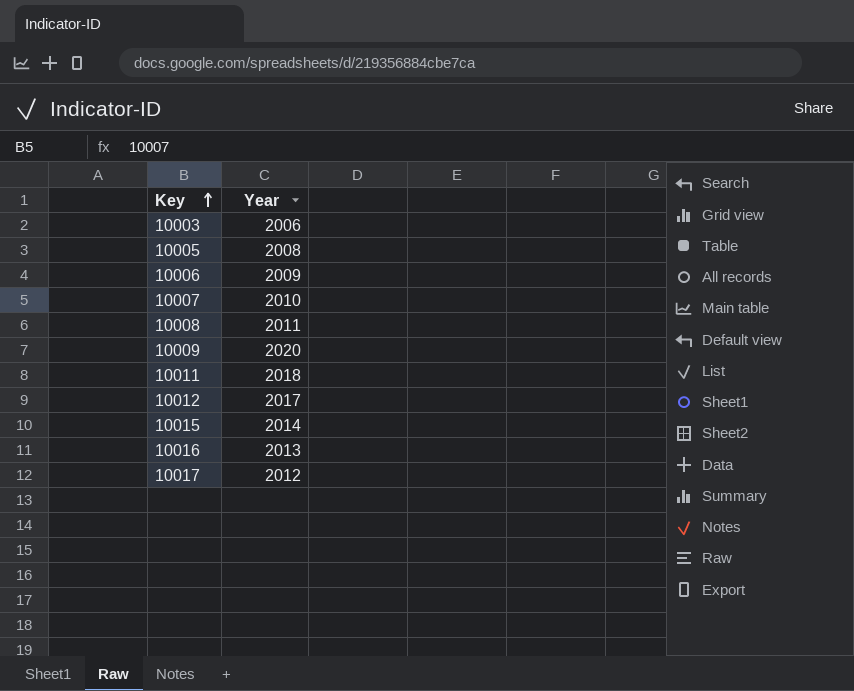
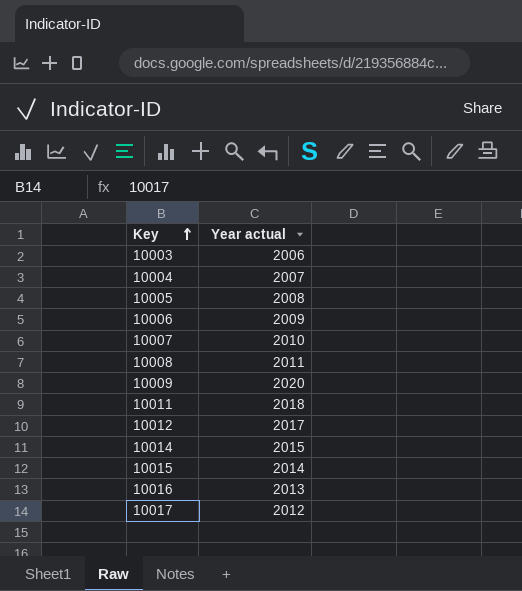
column name: Year -> Year actual
row 10004: none -> 2007
row 10014: none -> 2015

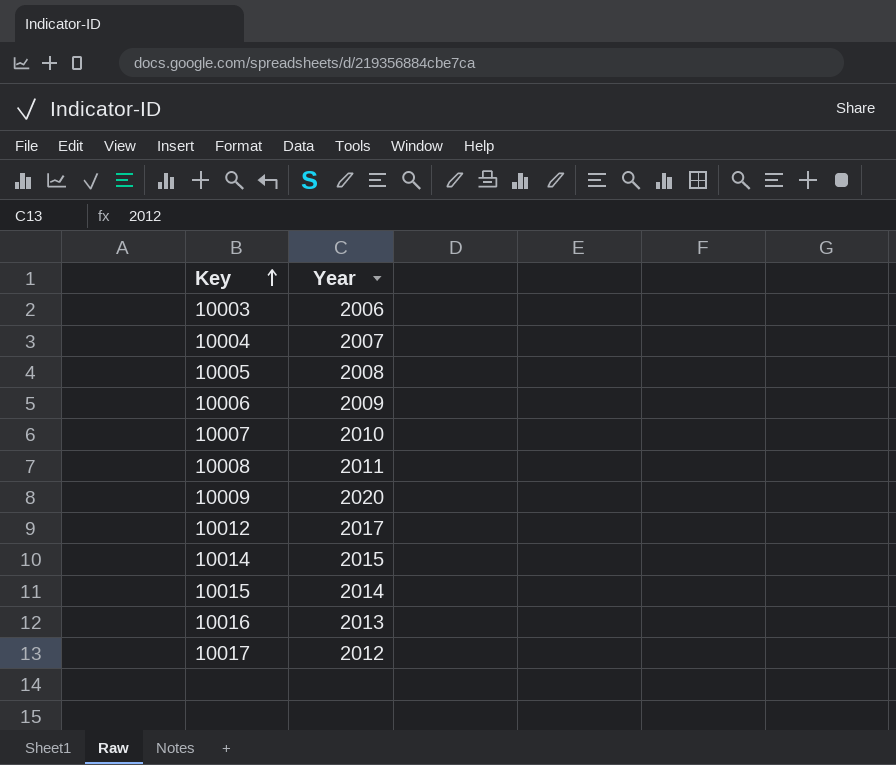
column name: Year actual -> Year
row 10011: 2018 -> none

